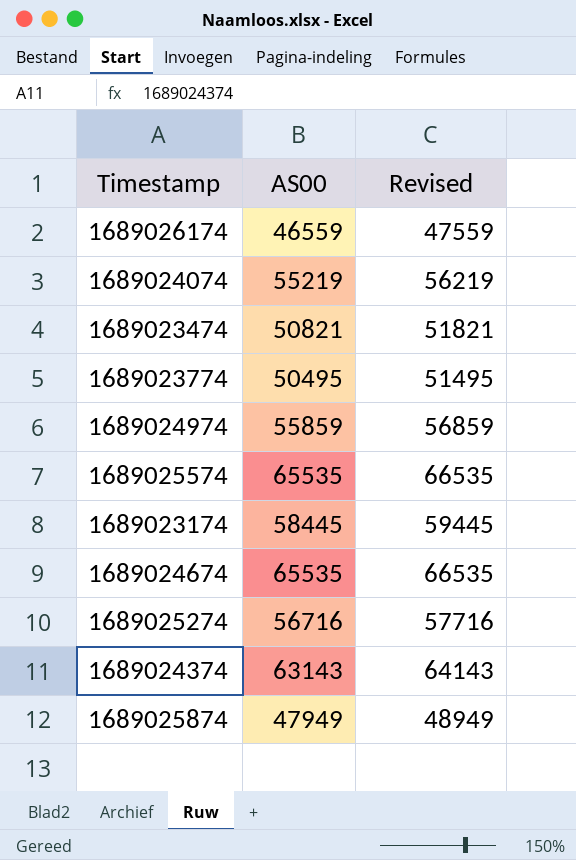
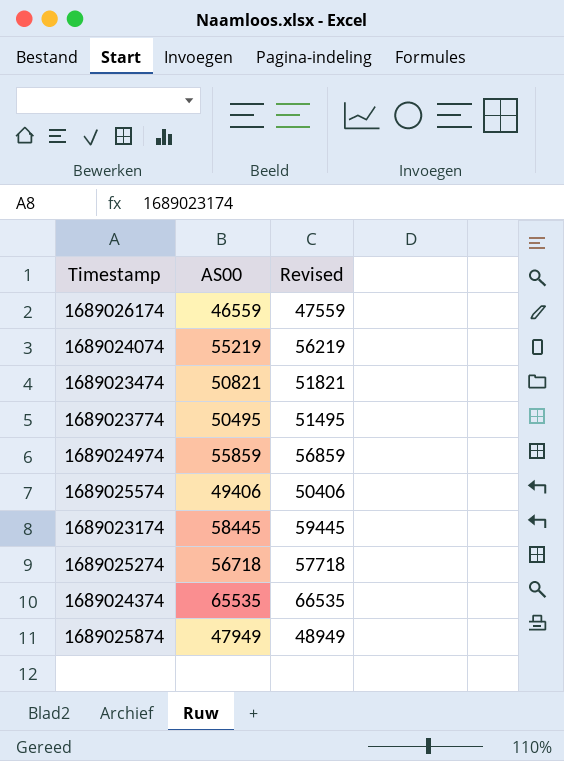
row 1689024674: 65535 | 66535 -> none
1689025574 | AS00: 65535 -> 49406
1689025574 | Revised: 66535 -> 50406
1689025274 | AS00: 56716 -> 56718
1689025274 | Revised: 57716 -> 57718
1689024374 | AS00: 63143 -> 65535
1689024374 | Revised: 64143 -> 66535

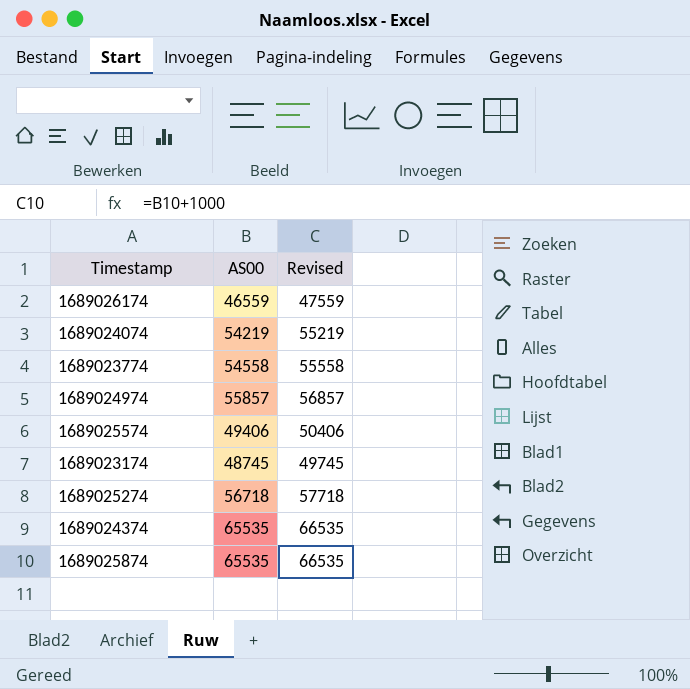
row 1689023474: 50821 | 51821 -> none
1689024074 | AS00: 55219 -> 54219
1689024074 | Revised: 56219 -> 55219
1689023774 | AS00: 50495 -> 54558
1689023774 | Revised: 51495 -> 55558
1689024974 | AS00: 55859 -> 55857
1689024974 | Revised: 56859 -> 56857
1689023174 | AS00: 58445 -> 48745
1689023174 | Revised: 59445 -> 49745
1689025874 | AS00: 47949 -> 65535
1689025874 | Revised: 48949 -> 66535

